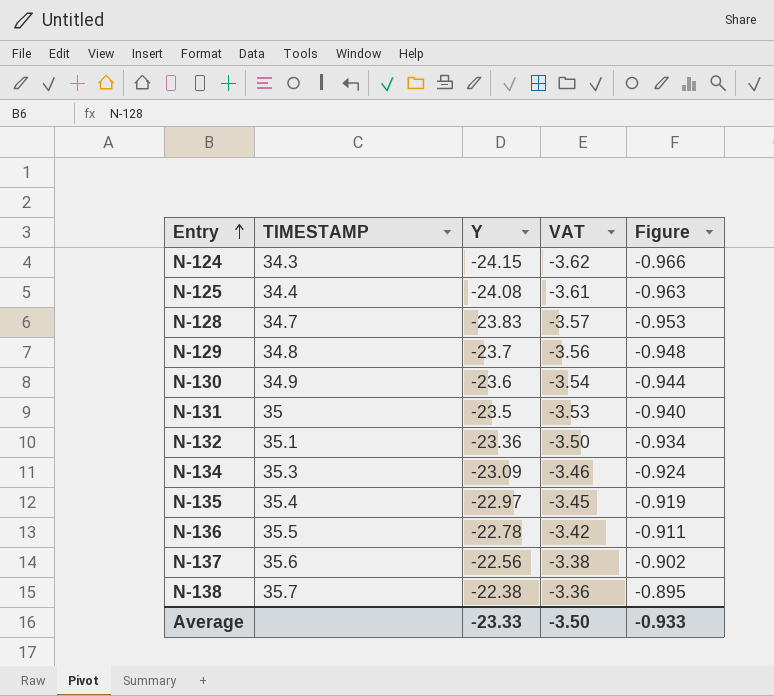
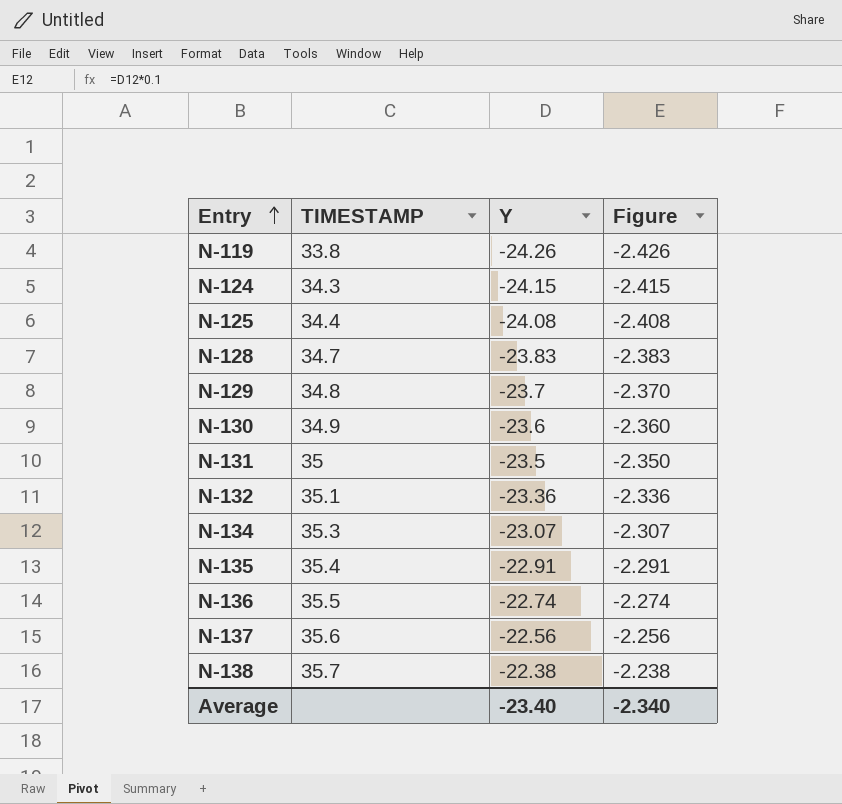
column VAT | formula: [Y] * 0.15 -> none
column Figure | formula: [Y] * 0.04 -> [Y] * 0.1
row N-119: none -> 33.8 | -24.26 | -2.426
N-134 | Y: -23.09 -> -23.07
N-135 | Y: -22.97 -> -22.91
N-136 | Y: -22.78 -> -22.74
Average | Y: -23.33 -> -23.40
Average | Figure: -0.933 -> -2.340

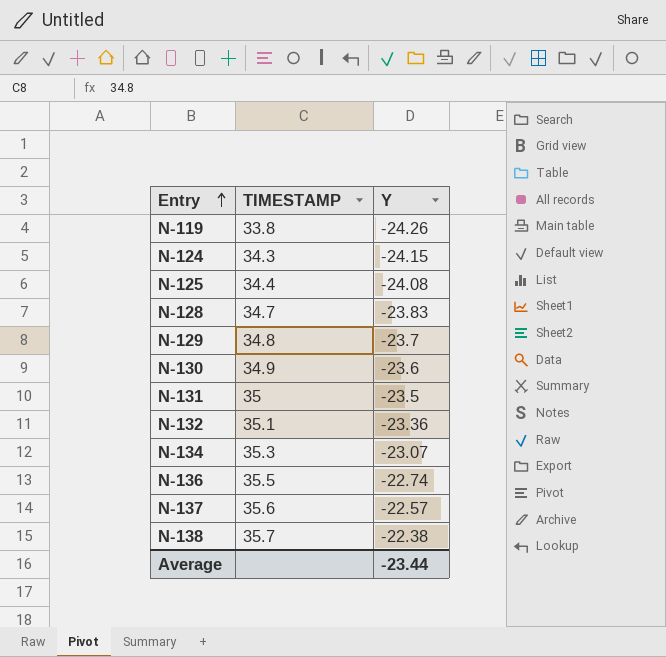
column Figure | formula: [Y] * 0.1 -> none
row N-135: 35.4 | -22.91 | -2.291 -> none
N-137 | Y: -22.56 -> -22.57
Average | Y: -23.40 -> -23.44

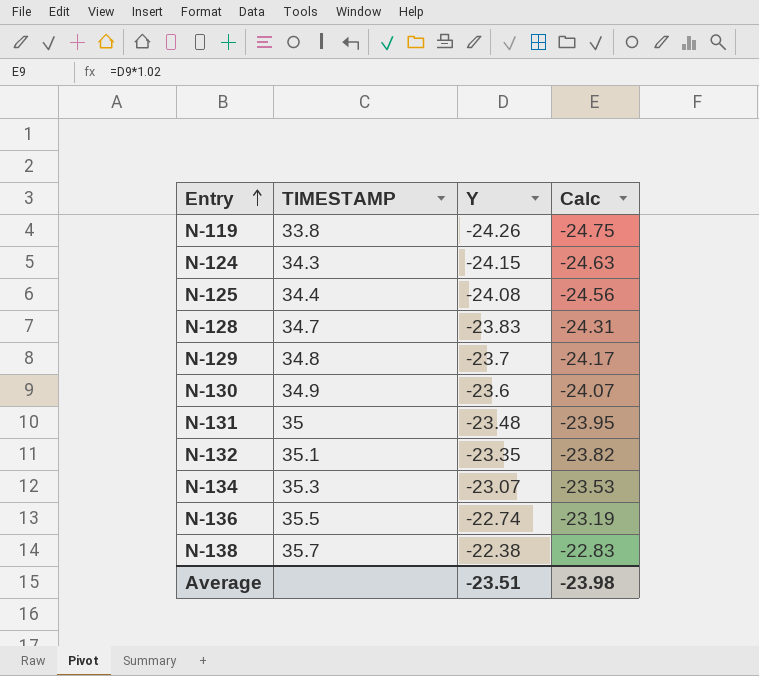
column Calc | formula: none -> [Y] * 1.02
row N-137: 35.6 | -22.57 -> none
N-131 | Y: -23.5 -> -23.48
N-132 | Y: -23.36 -> -23.35
Average | Y: -23.44 -> -23.51

